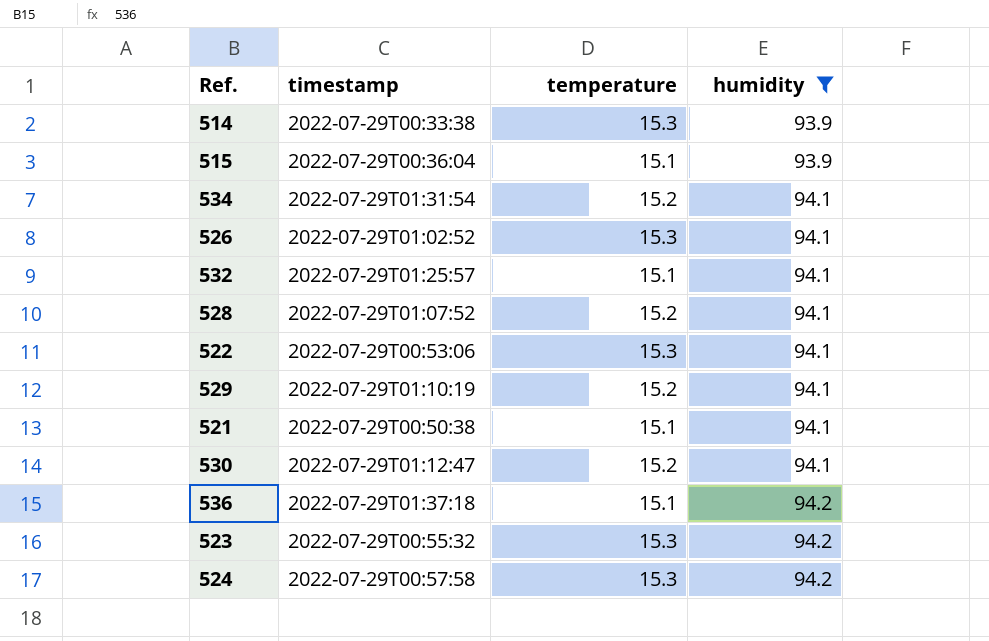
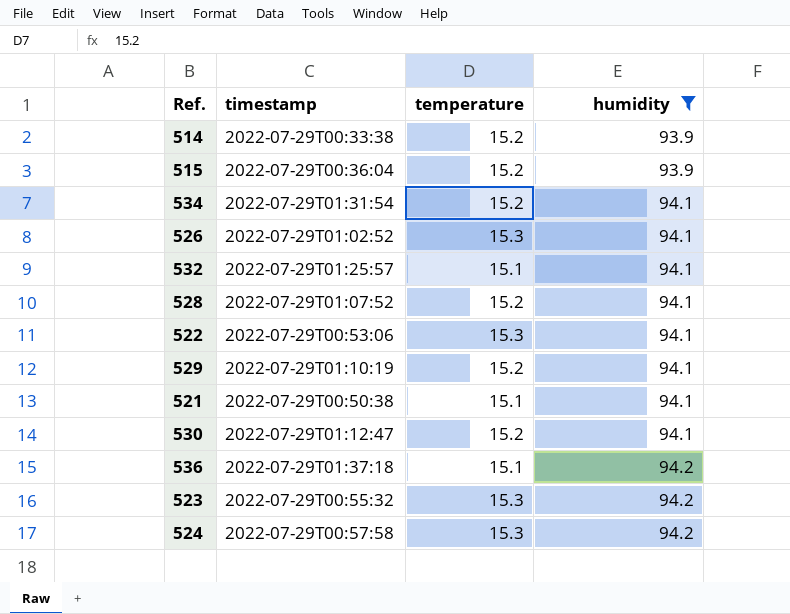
514 | temperature: 15.3 -> 15.2
515 | temperature: 15.1 -> 15.2

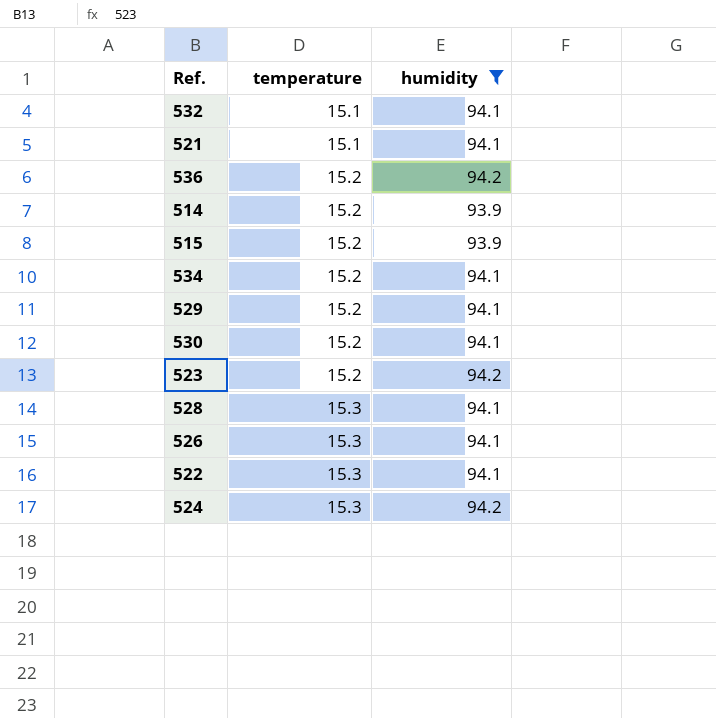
row order: humidity ascending -> temperature ascending
column timestamp | position: 2 -> none
536 | temperature: 15.1 -> 15.2
523 | temperature: 15.3 -> 15.2
528 | temperature: 15.2 -> 15.3

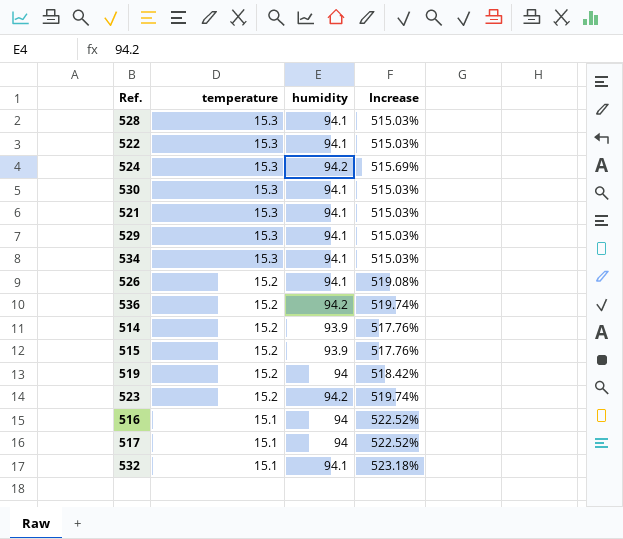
filter: humidity != 94 -> none
row order: temperature ascending -> temperature descending
column Increase | formula: none -> ([humidity] - [temperature]) / [temperature]
530 | temperature: 15.2 -> 15.3
521 | temperature: 15.1 -> 15.3
529 | temperature: 15.2 -> 15.3
534 | temperature: 15.2 -> 15.3
526 | temperature: 15.3 -> 15.2

